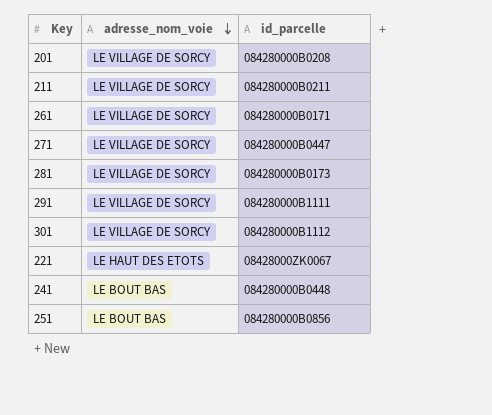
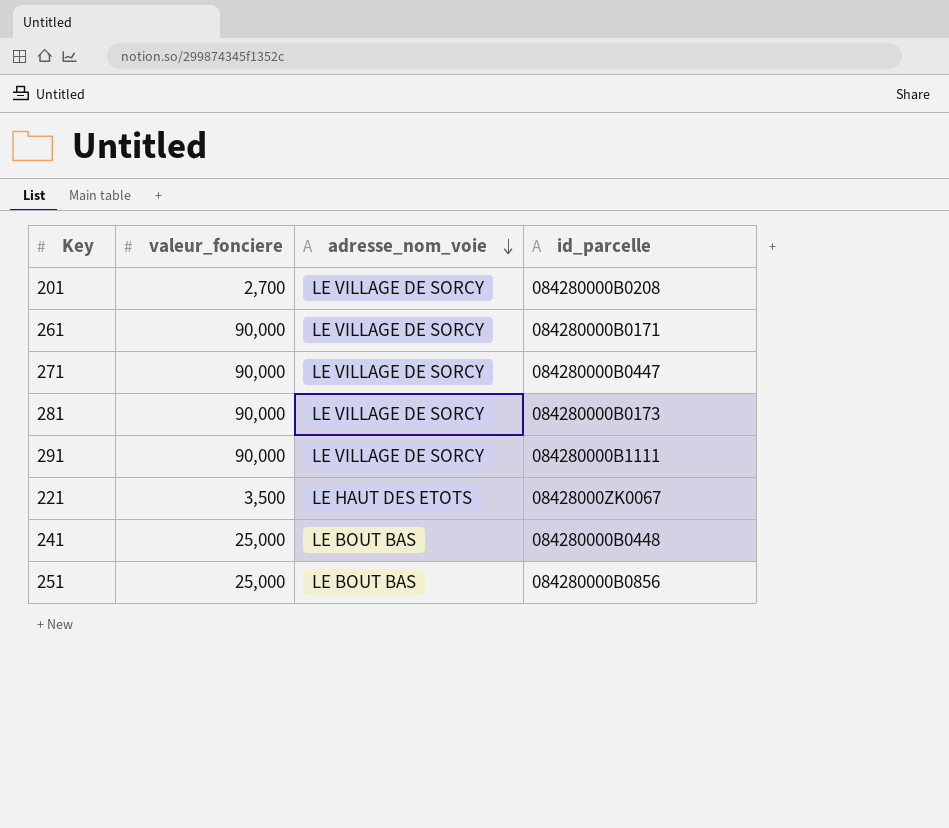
column valeur_fonciere | position: none -> 2
row 211: LE VILLAGE DE SORCY | 084280000B0211 -> none
row 301: LE VILLAGE DE SORCY | 084280000B1112 -> none

